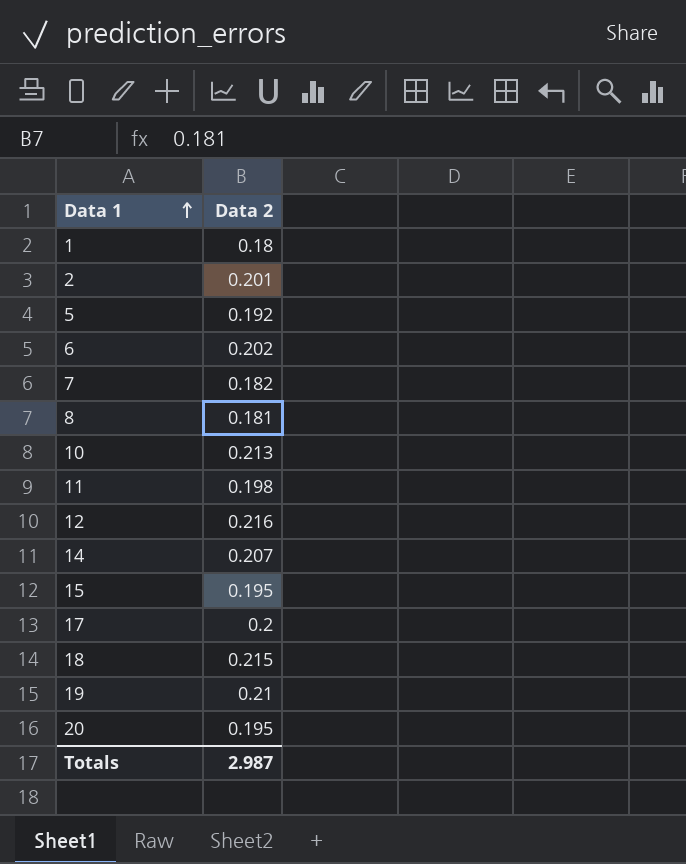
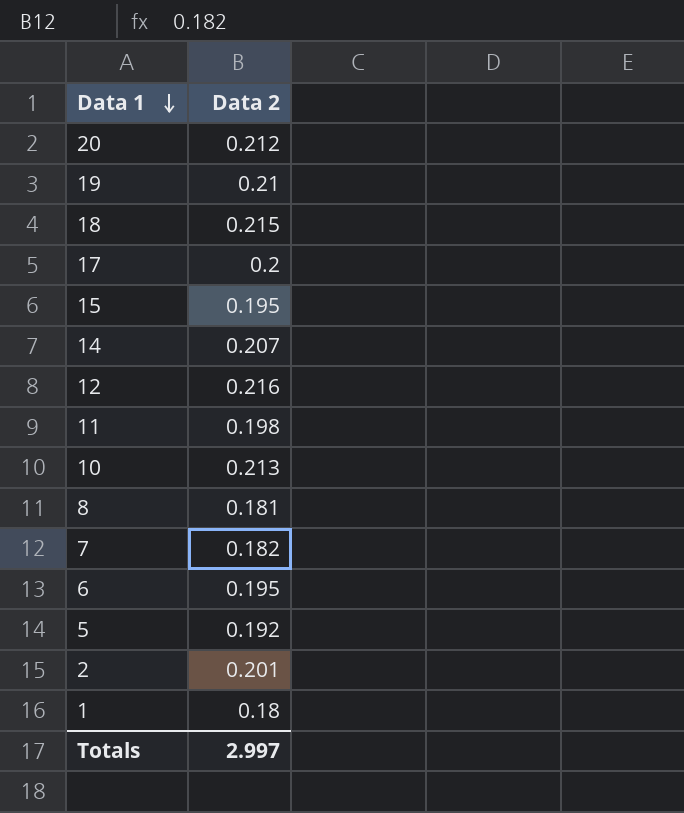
row order: Data 1 ascending -> Data 1 descending
20 | Data 2: 0.195 -> 0.212
6 | Data 2: 0.202 -> 0.195
Totals | Data 2: 2.987 -> 2.997

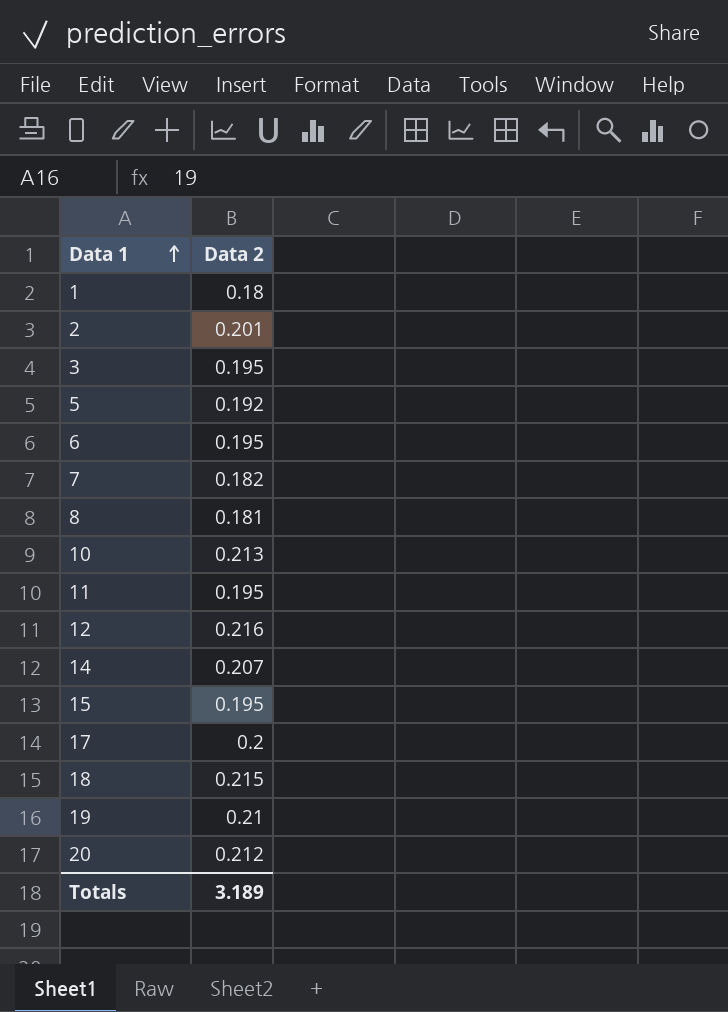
row order: Data 1 descending -> Data 1 ascending
row 3: none -> 0.195
11 | Data 2: 0.198 -> 0.195
Totals | Data 2: 2.997 -> 3.189

